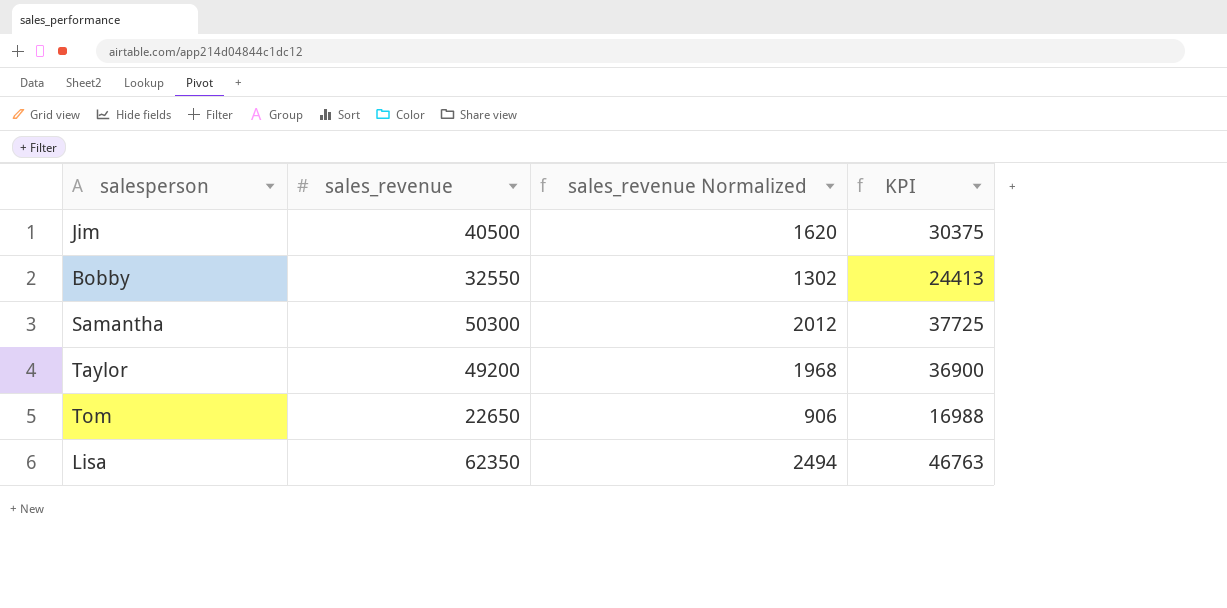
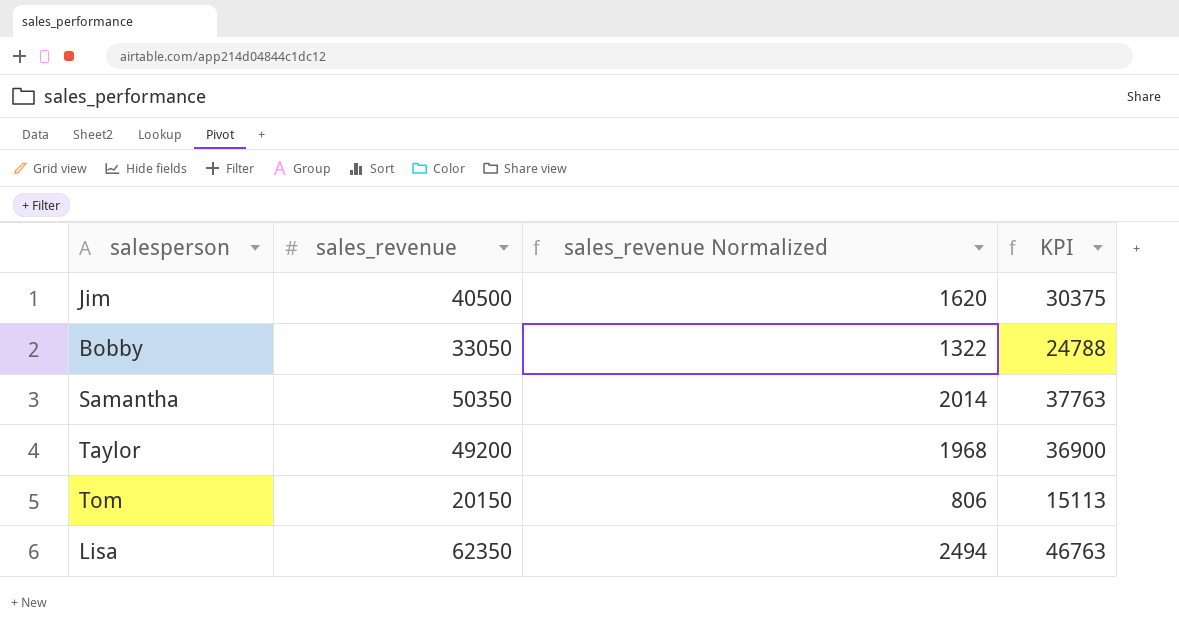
Bobby | sales_revenue: 32550 -> 33050
Bobby | sales_revenue Normalized: 1302 -> 1322
Bobby | KPI: 24413 -> 24788
Samantha | sales_revenue: 50300 -> 50350
Samantha | sales_revenue Normalized: 2012 -> 2014
Samantha | KPI: 37725 -> 37763
Tom | sales_revenue: 22650 -> 20150
Tom | sales_revenue Normalized: 906 -> 806
Tom | KPI: 16988 -> 15113

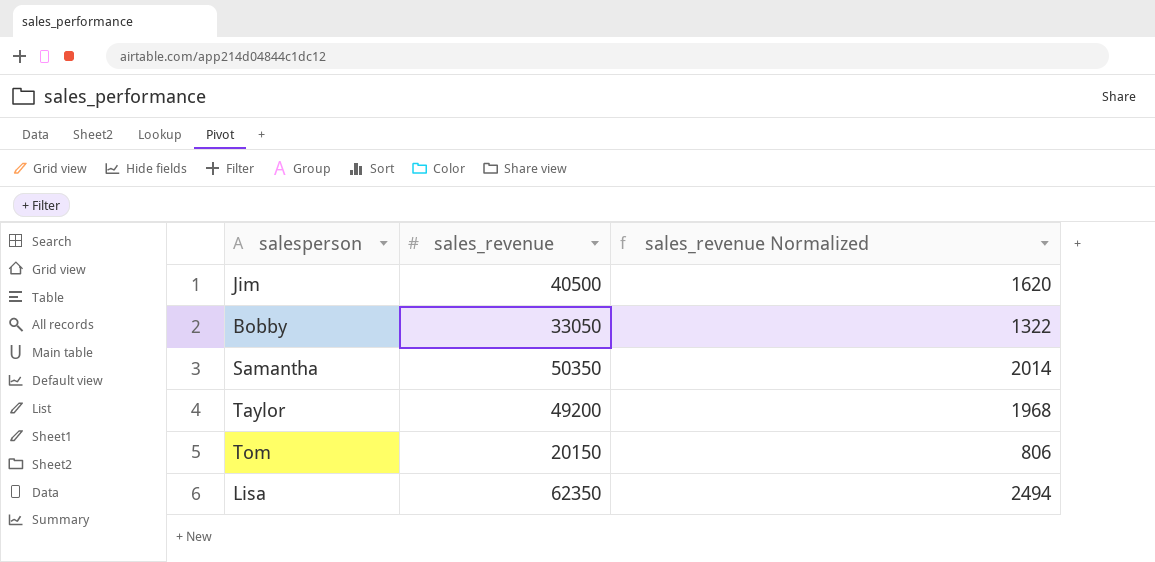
column KPI | formula: [sales_revenue] * 0.75 -> none

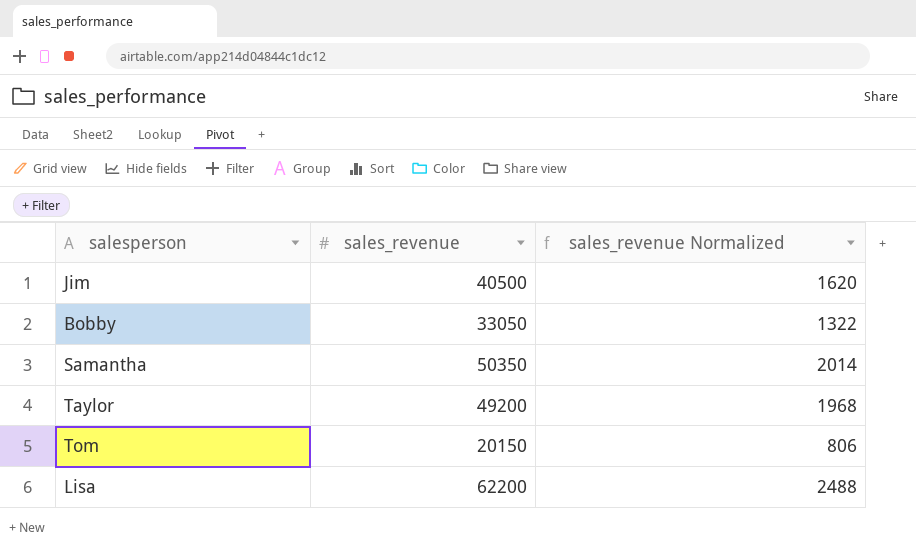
Lisa | sales_revenue: 62350 -> 62200
Lisa | sales_revenue Normalized: 2494 -> 2488

